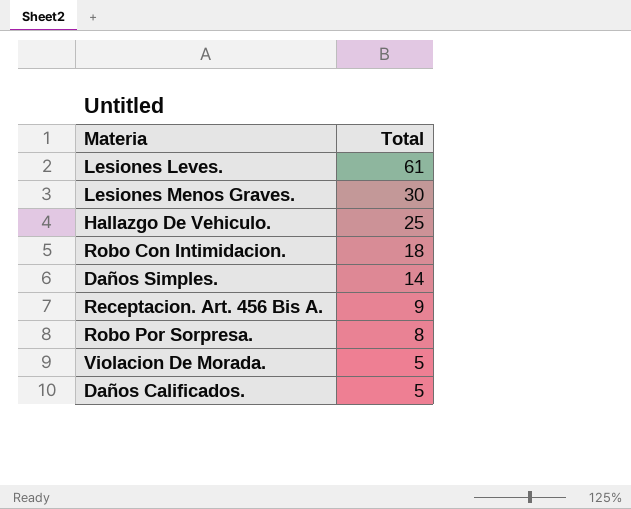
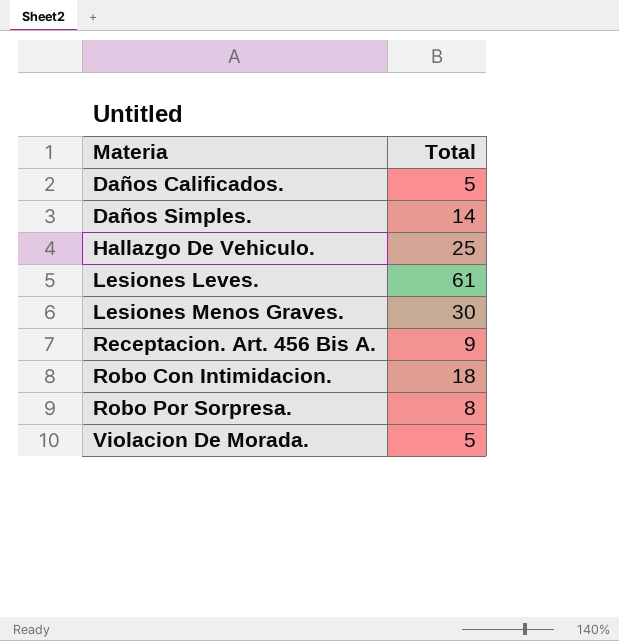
row order: Total descending -> Materia ascending

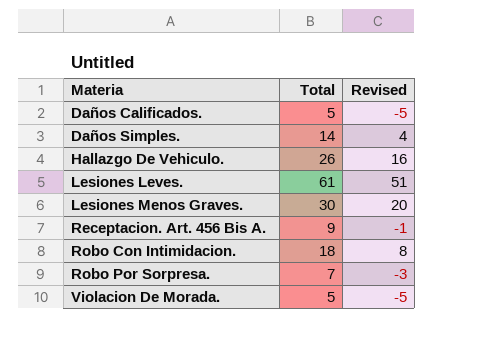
column Revised | formula: none -> [Total] - 10
Hallazgo De Vehiculo. | Total: 25 -> 26
Robo Por Sorpresa. | Total: 8 -> 7

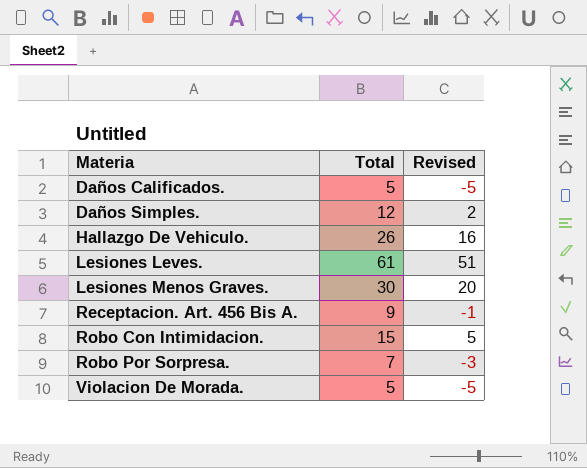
Daños Simples. | Total: 14 -> 12
Daños Simples. | Revised: 4 -> 2
Robo Con Intimidacion. | Total: 18 -> 15
Robo Con Intimidacion. | Revised: 8 -> 5

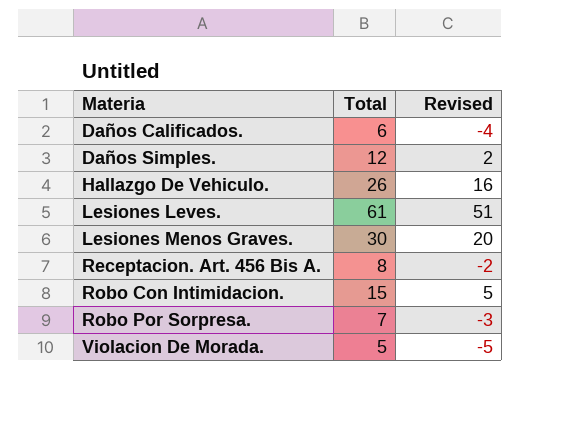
Daños Calificados. | Total: 5 -> 6
Daños Calificados. | Revised: -5 -> -4
Receptacion. Art. 456 Bis A. | Total: 9 -> 8
Receptacion. Art. 456 Bis A. | Revised: -1 -> -2

